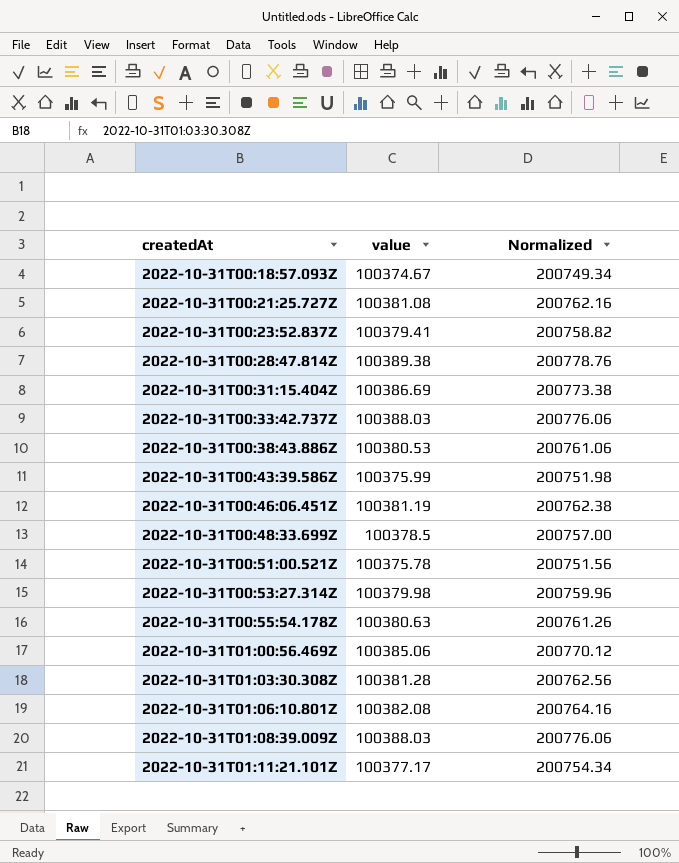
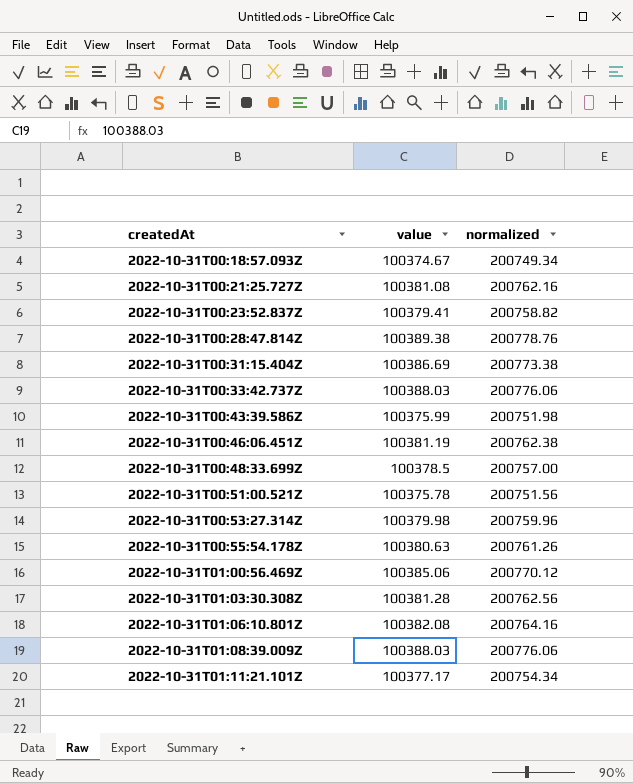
column name: Normalized -> normalized
row 2022-10-31T00:38:43.886Z: 100380.53 | 200761.06 -> none

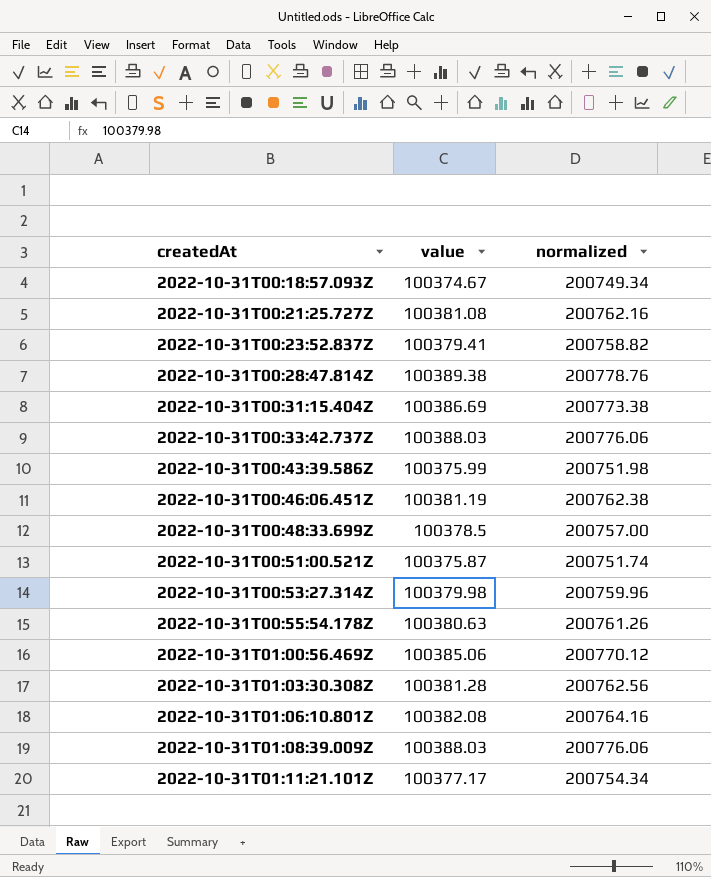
2022-10-31T00:51:00.521Z | value: 100375.78 -> 100375.87
2022-10-31T00:51:00.521Z | normalized: 200751.56 -> 200751.74

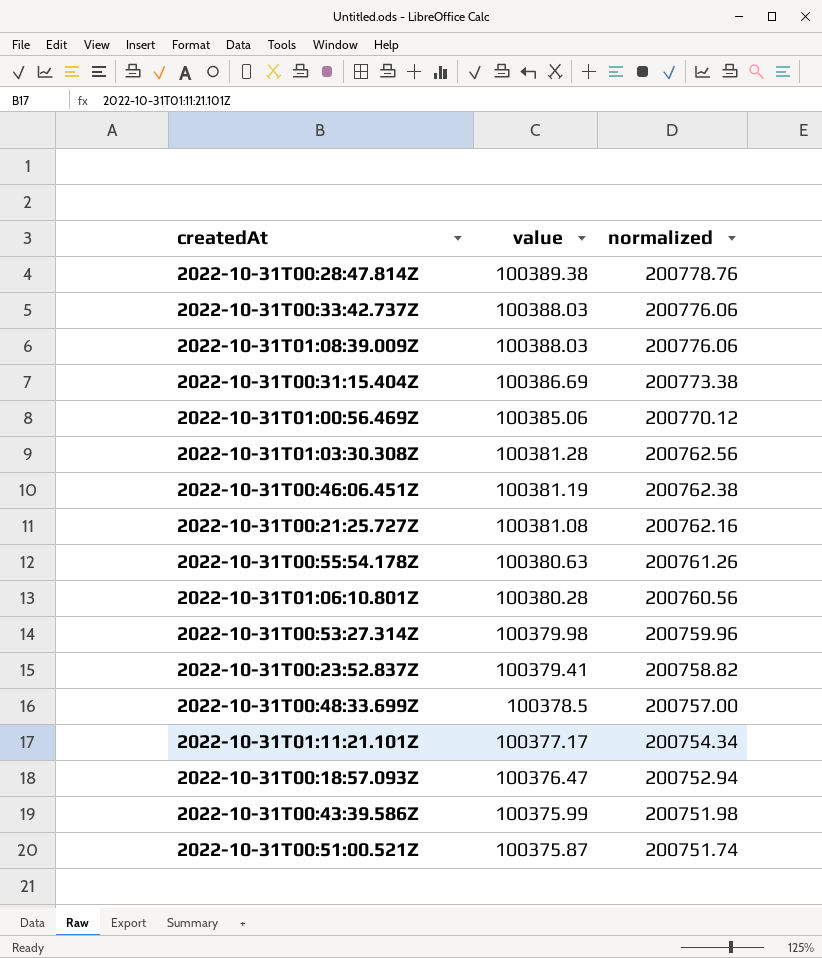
row order: createdAt ascending -> value descending
2022-10-31T01:06:10.801Z | value: 100382.08 -> 100380.28
2022-10-31T01:06:10.801Z | normalized: 200764.16 -> 200760.56
2022-10-31T00:18:57.093Z | value: 100374.67 -> 100376.47
2022-10-31T00:18:57.093Z | normalized: 200749.34 -> 200752.94

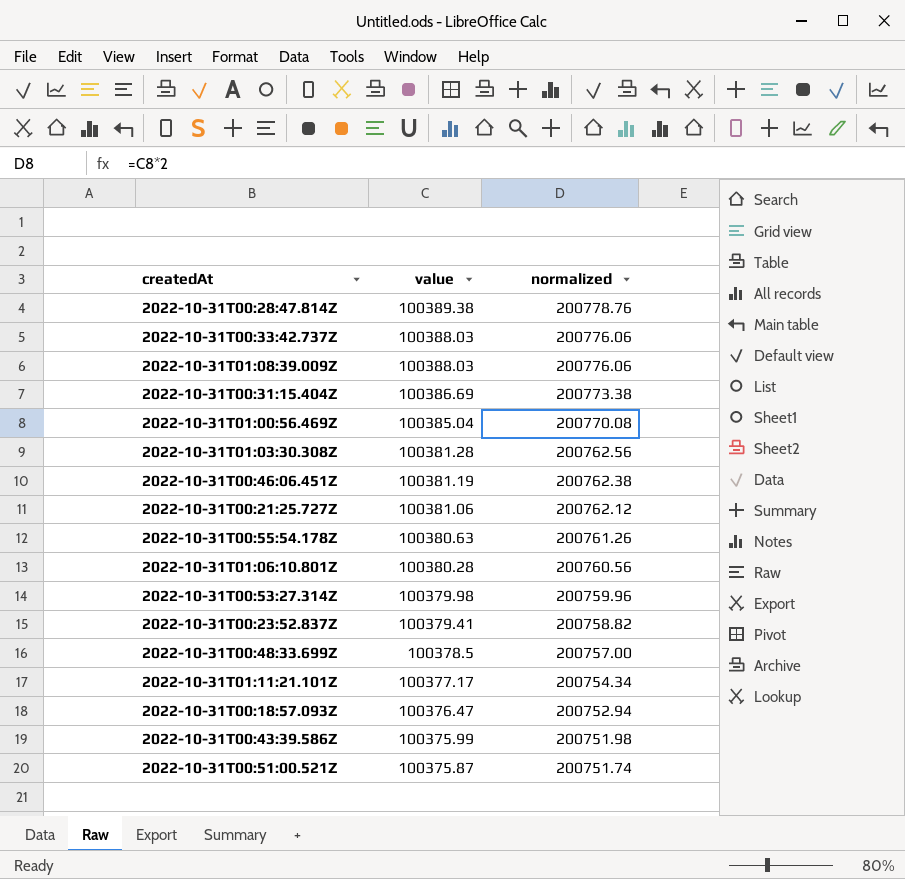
2022-10-31T01:00:56.469Z | value: 100385.06 -> 100385.04
2022-10-31T01:00:56.469Z | normalized: 200770.12 -> 200770.08
2022-10-31T00:21:25.727Z | value: 100381.08 -> 100381.06
2022-10-31T00:21:25.727Z | normalized: 200762.16 -> 200762.12

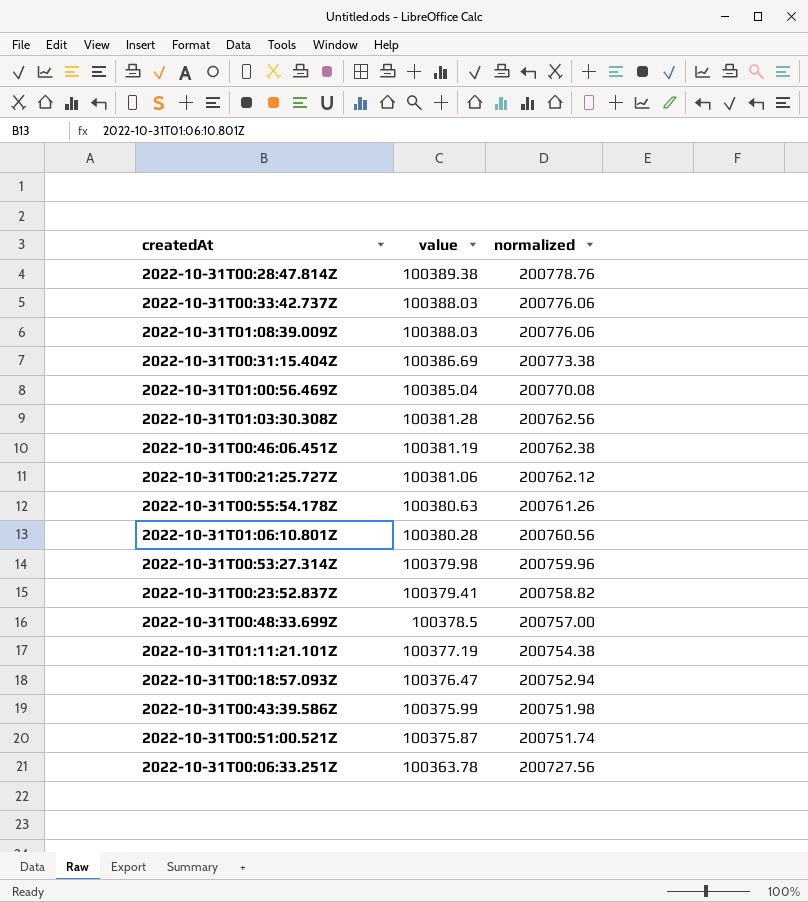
2022-10-31T01:11:21.101Z | value: 100377.17 -> 100377.19
2022-10-31T01:11:21.101Z | normalized: 200754.34 -> 200754.38
row 2022-10-31T00:06:33.251Z: none -> 100363.78 | 200727.56

